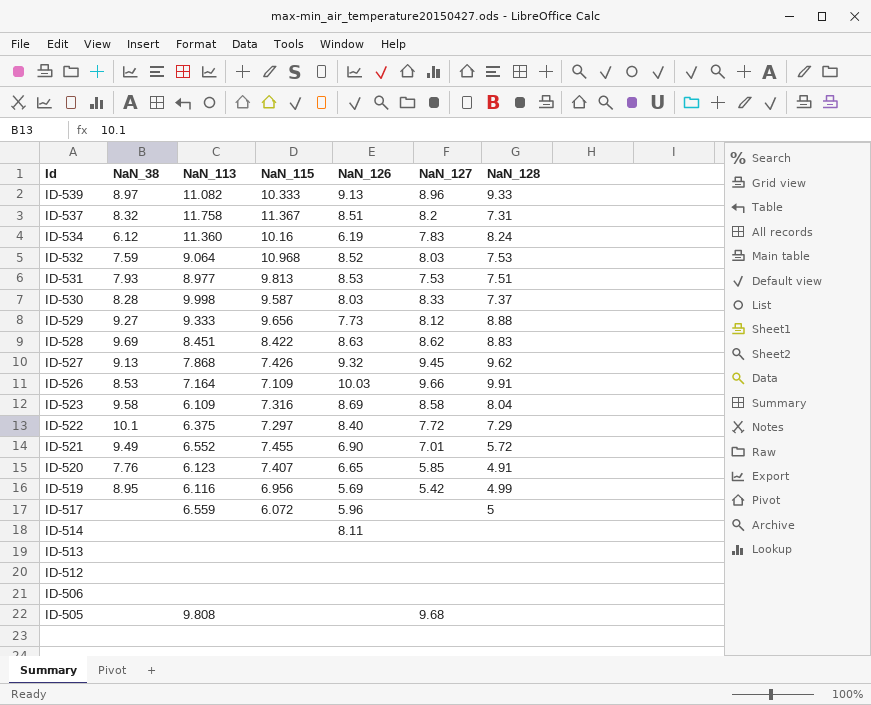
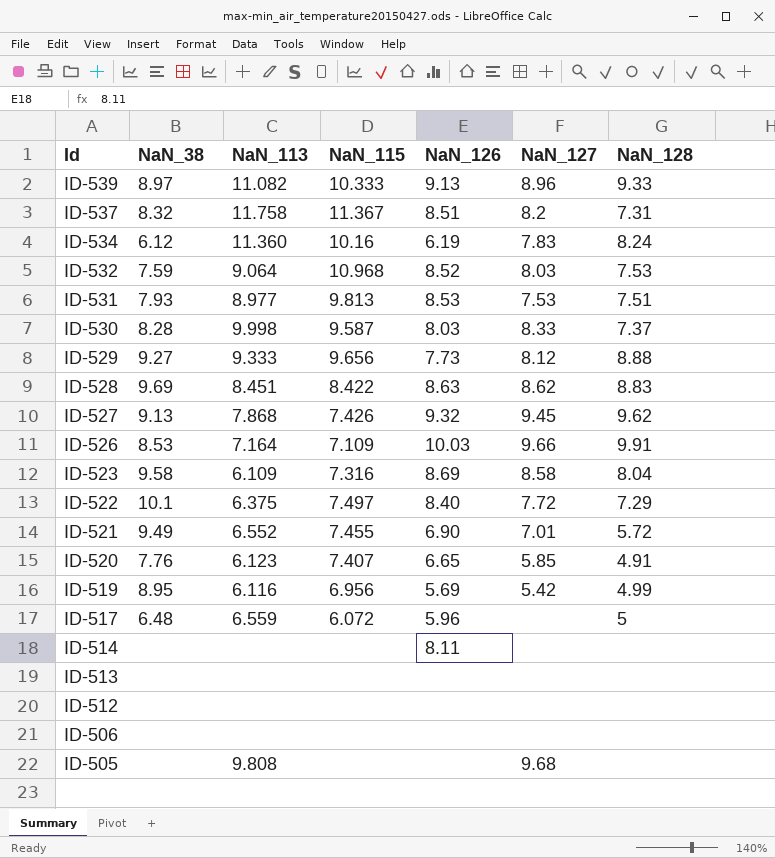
ID-522 | NaN_115: 7.297 -> 7.497
ID-517 | NaN_38: none -> 6.48

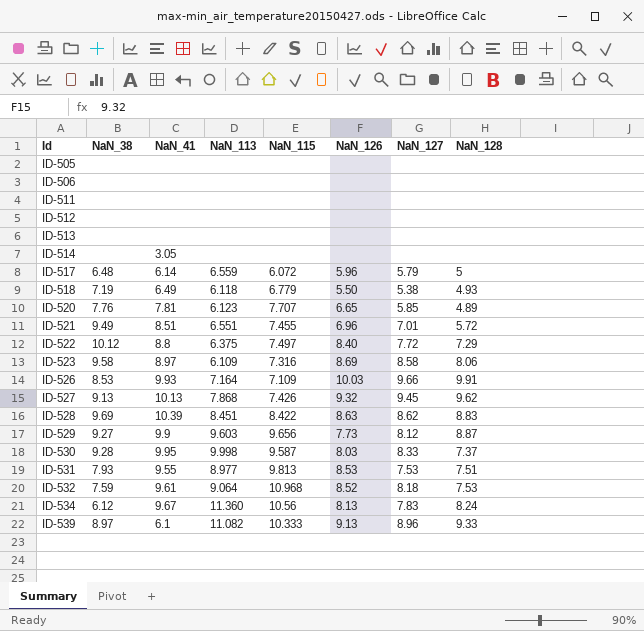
row order: Id descending -> Id ascending
column NaN_41 | position: none -> 3
row ID-537: 8.32 | 11.758 | 11.367 | 8.51 | 8.2 | 7.31 -> none
row ID-519: 8.95 | 6.116 | 6.956 | 5.69 | 5.42 | 4.99 -> none
ID-505 | NaN_113: 9.808 -> none
ID-505 | NaN_127: 9.68 -> none
row ID-511: none -> none | none | none | none | none | none | none
ID-514 | NaN_126: 8.11 -> none
ID-517 | NaN_127: none -> 5.79
row ID-518: none -> 7.19 | 6.49 | 6.118 | 6.779 | 5.50 | 5.38 | 4.93
ID-520 | NaN_115: 7.407 -> 7.707
ID-520 | NaN_128: 4.91 -> 4.89
ID-521 | NaN_113: 6.552 -> 6.551
ID-521 | NaN_126: 6.90 -> 6.96
ID-522 | NaN_38: 10.1 -> 10.12
ID-523 | NaN_128: 8.04 -> 8.06
ID-529 | NaN_113: 9.333 -> 9.603
ID-529 | NaN_128: 8.88 -> 8.87
ID-530 | NaN_38: 8.28 -> 9.28
ID-532 | NaN_127: 8.03 -> 8.18
ID-534 | NaN_115: 10.16 -> 10.56
ID-534 | NaN_126: 6.19 -> 8.13

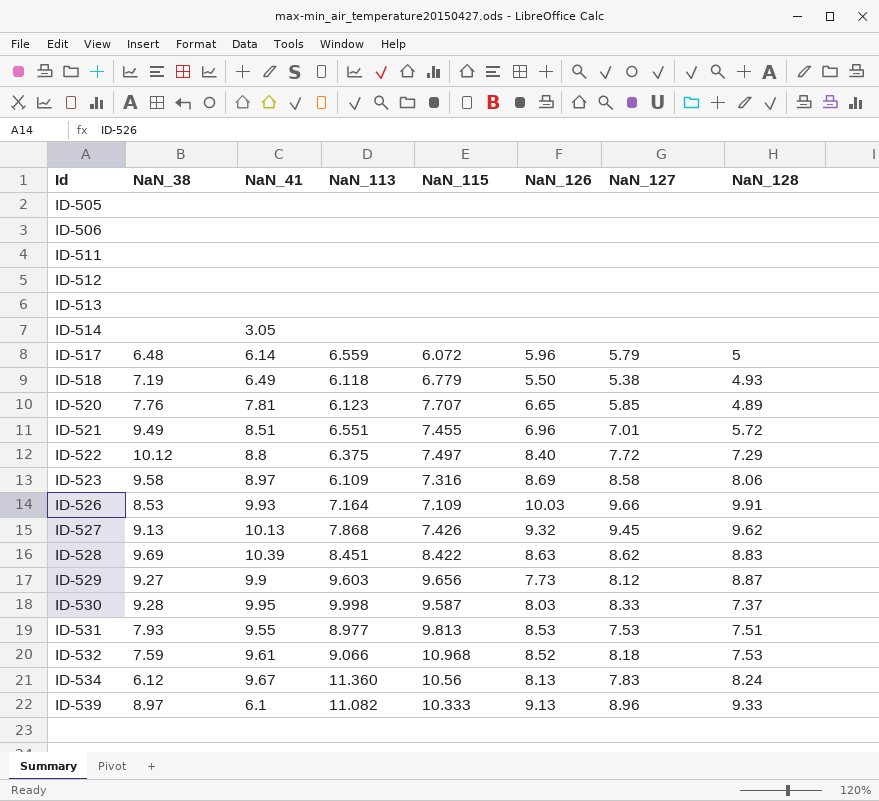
ID-532 | NaN_113: 9.064 -> 9.066

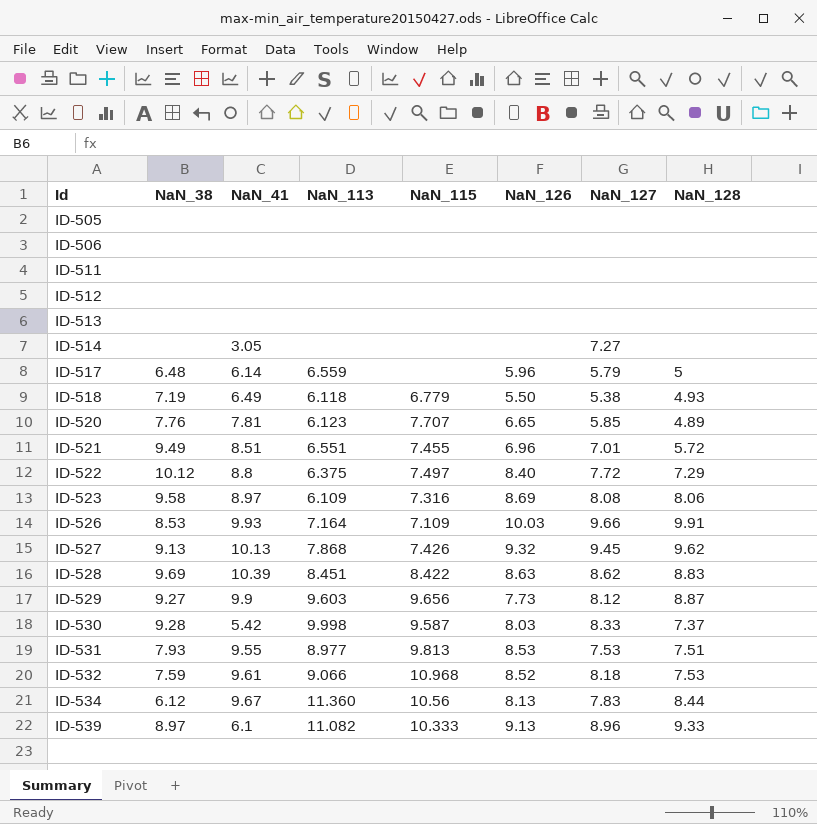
ID-514 | NaN_127: none -> 7.27
ID-517 | NaN_115: 6.072 -> none
ID-523 | NaN_127: 8.58 -> 8.08
ID-530 | NaN_41: 9.95 -> 5.42
ID-534 | NaN_128: 8.24 -> 8.44

